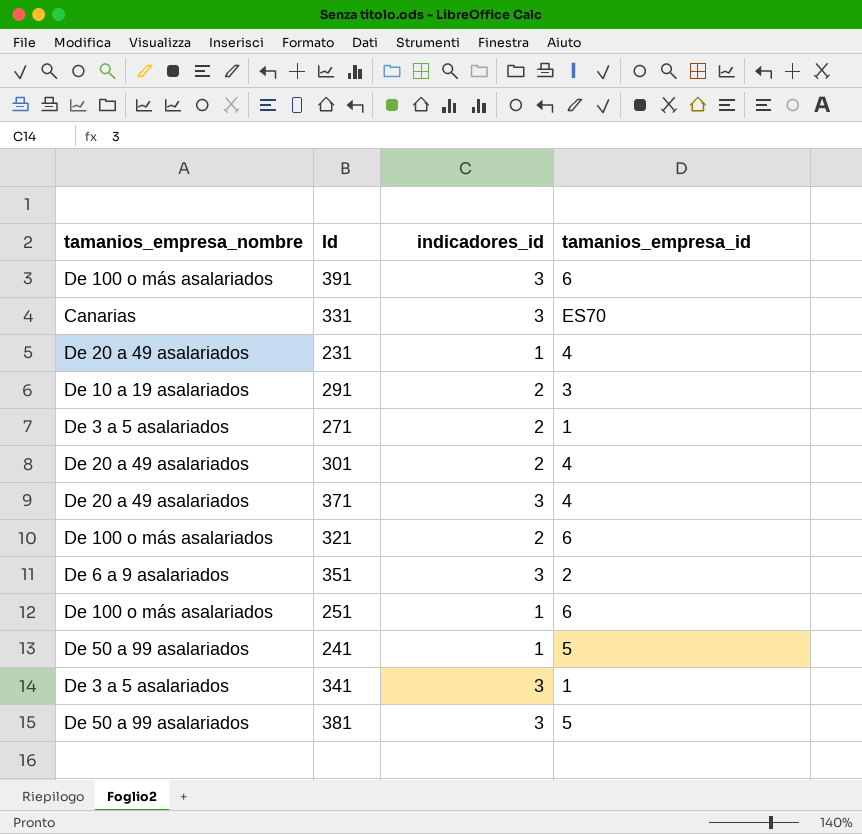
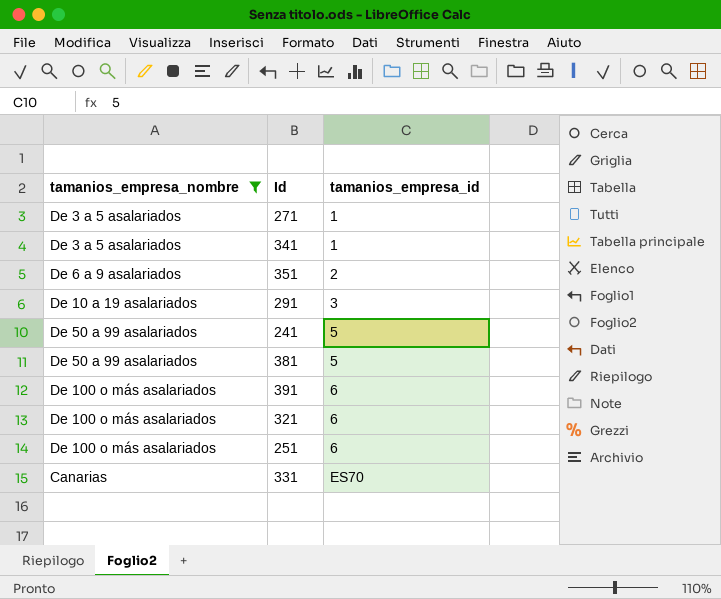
filter: none -> tamanios_empresa_nombre != De 20 a 49 asalariados
row order: none -> tamanios_empresa_id ascending
column indicadores_id | position: 3 -> none

